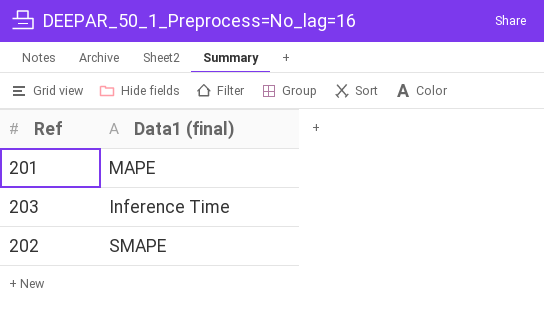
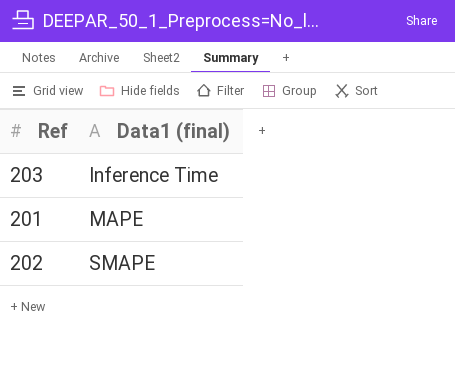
row order: none -> Data1 (final) ascending

